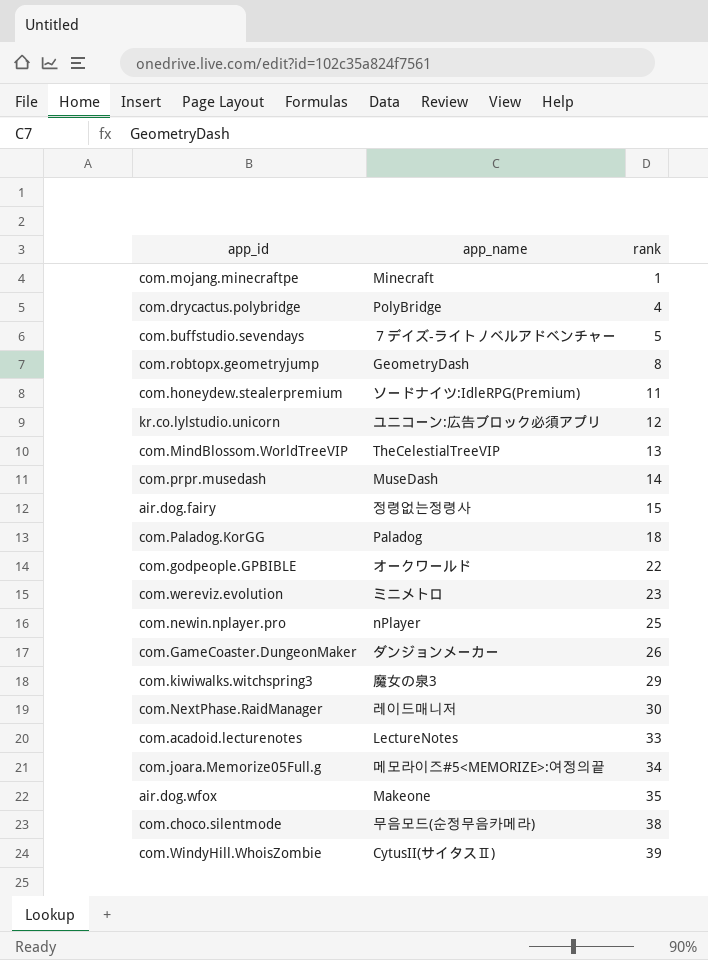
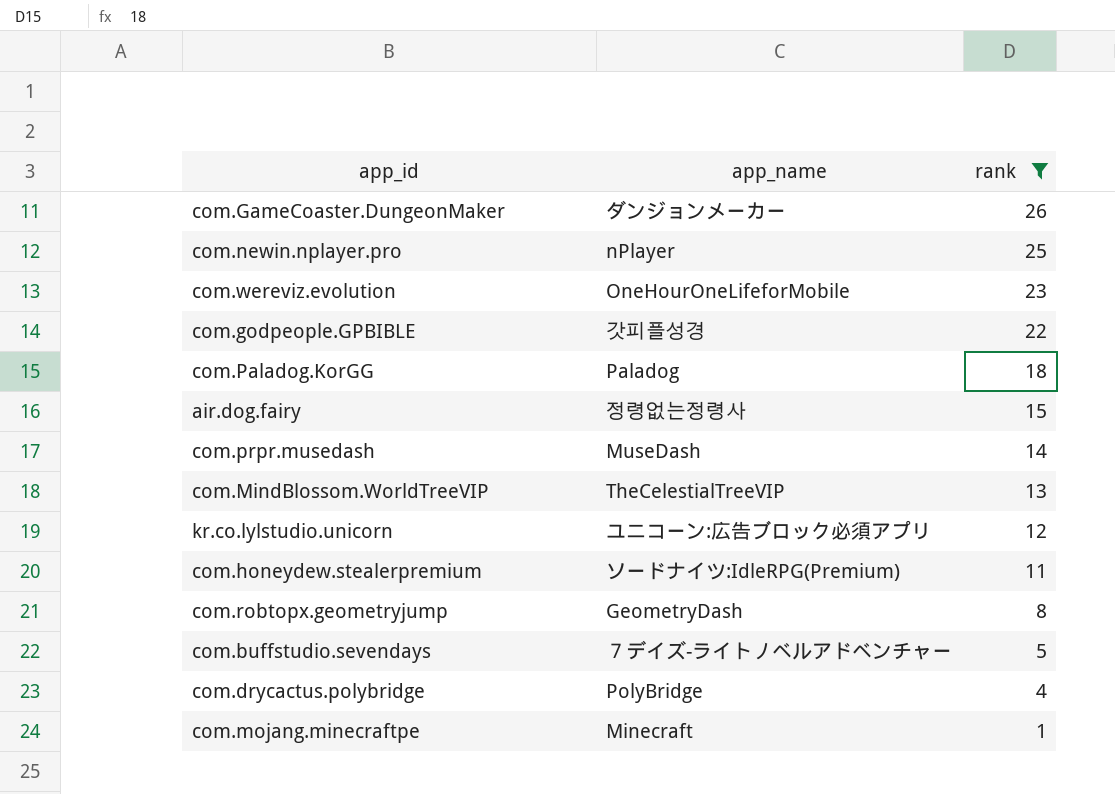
filter: none -> rank <= 26
row order: rank ascending -> rank descending
com.wereviz.evolution | app_name: ミニメトロ -> OneHourOneLifeforMobile
com.godpeople.GPBIBLE | app_name: オークワールド -> 갓피플성경

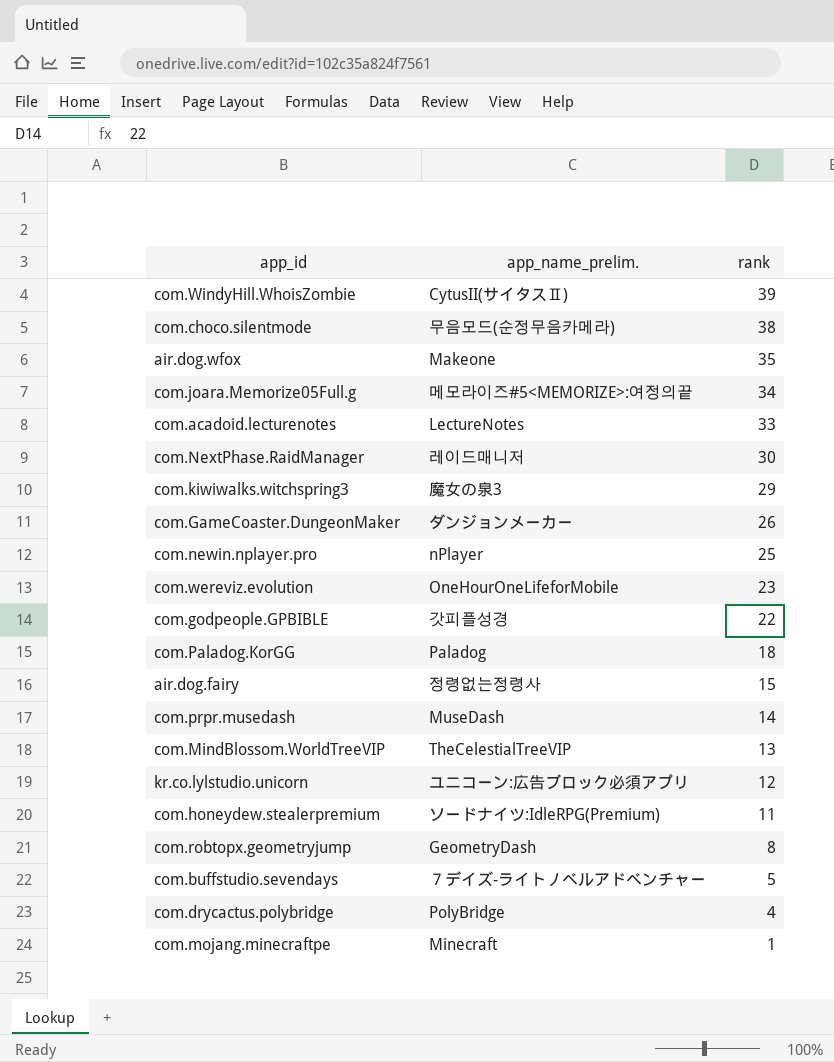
filter: rank <= 26 -> none
column name: app_name -> app_name_prelim.

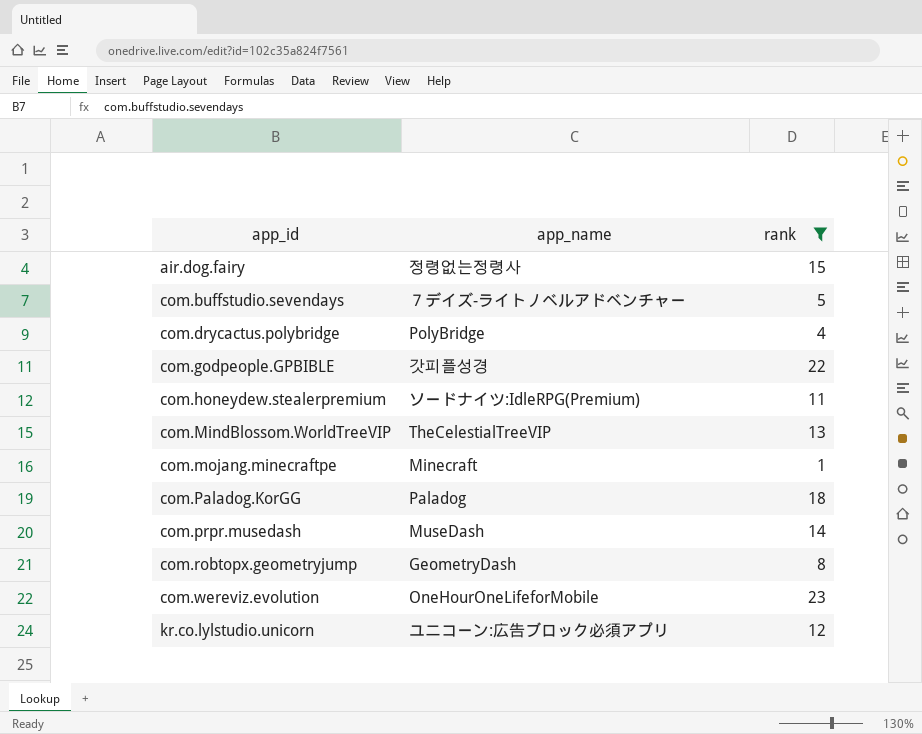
filter: none -> rank <= 23
row order: rank descending -> app_id ascending
column name: app_name_prelim. -> app_name

